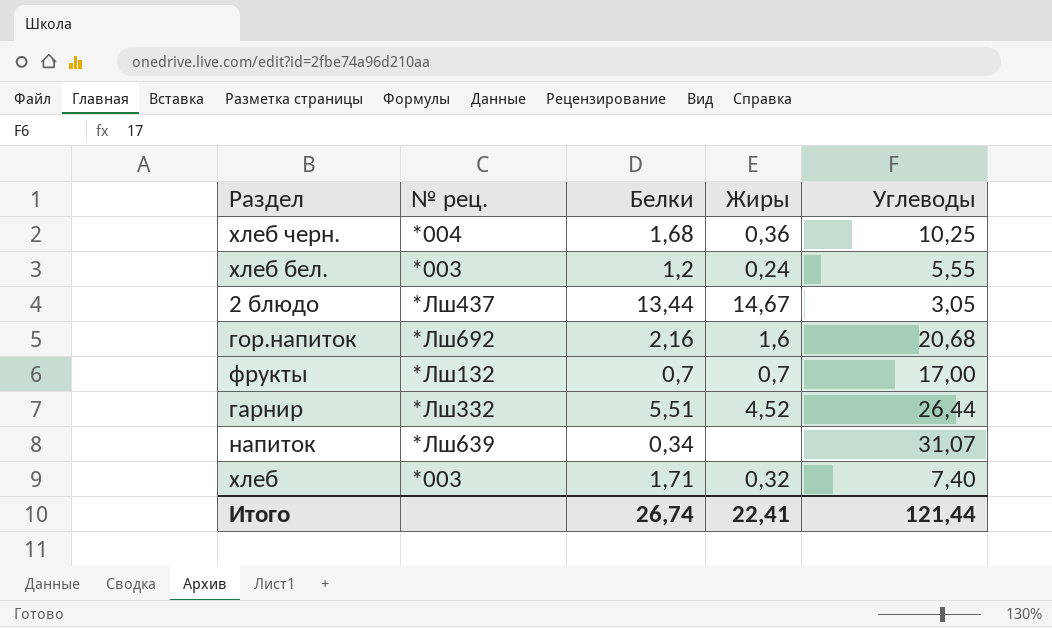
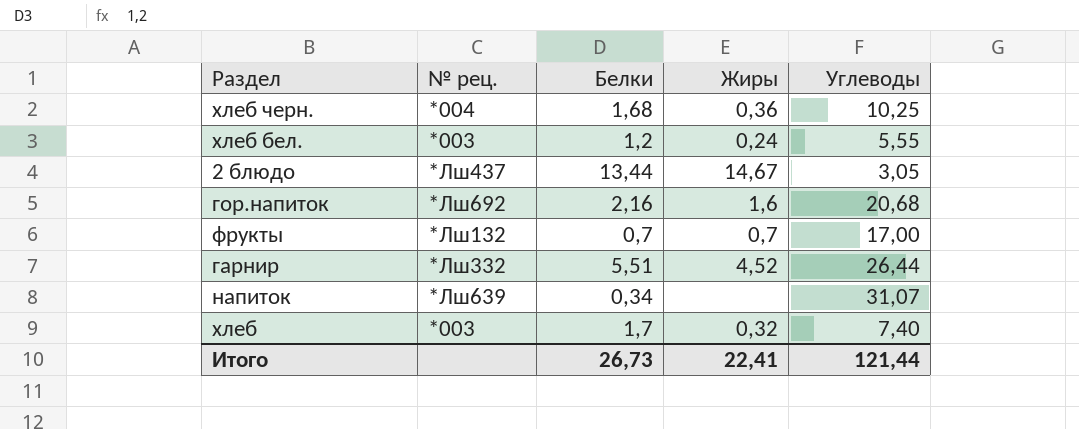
хлеб | Белки: 1,71 -> 1,7
Итого | Белки: 26,74 -> 26,73

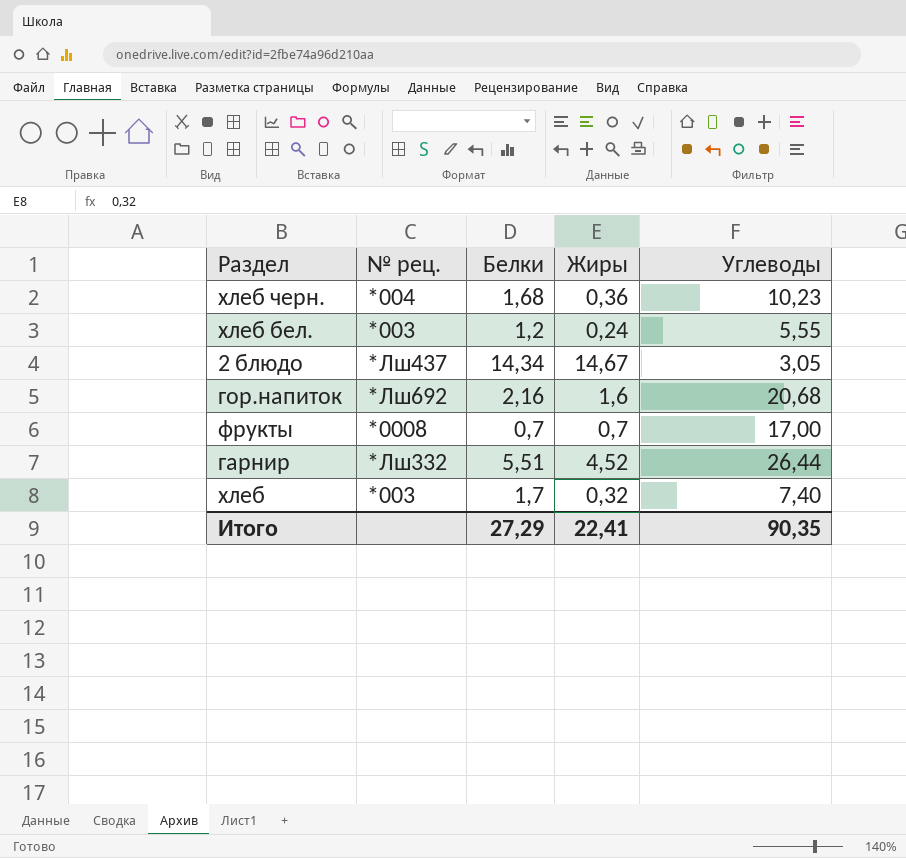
row напиток: *Лш639 | 0,34 | none | 31,07 -> none
хлеб черн. | Углеводы: 10,25 -> 10,23
2 блюдо | Белки: 13,44 -> 14,34
фрукты | № рец.: *Лш132 -> *0008
Итого | Белки: 26,73 -> 27,29
Итого | Углеводы: 121,44 -> 90,35

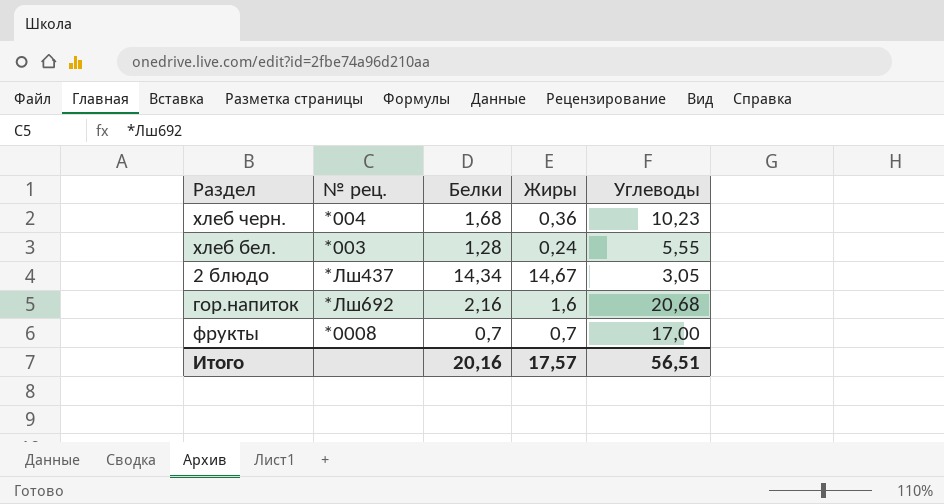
row гарнир: *Лш332 | 5,51 | 4,52 | 26,44 -> none
row хлеб: *003 | 1,7 | 0,32 | 7,40 -> none
хлеб бел. | Белки: 1,2 -> 1,28
Итого | Белки: 27,29 -> 20,16
Итого | Жиры: 22,41 -> 17,57
Итого | Углеводы: 90,35 -> 56,51

